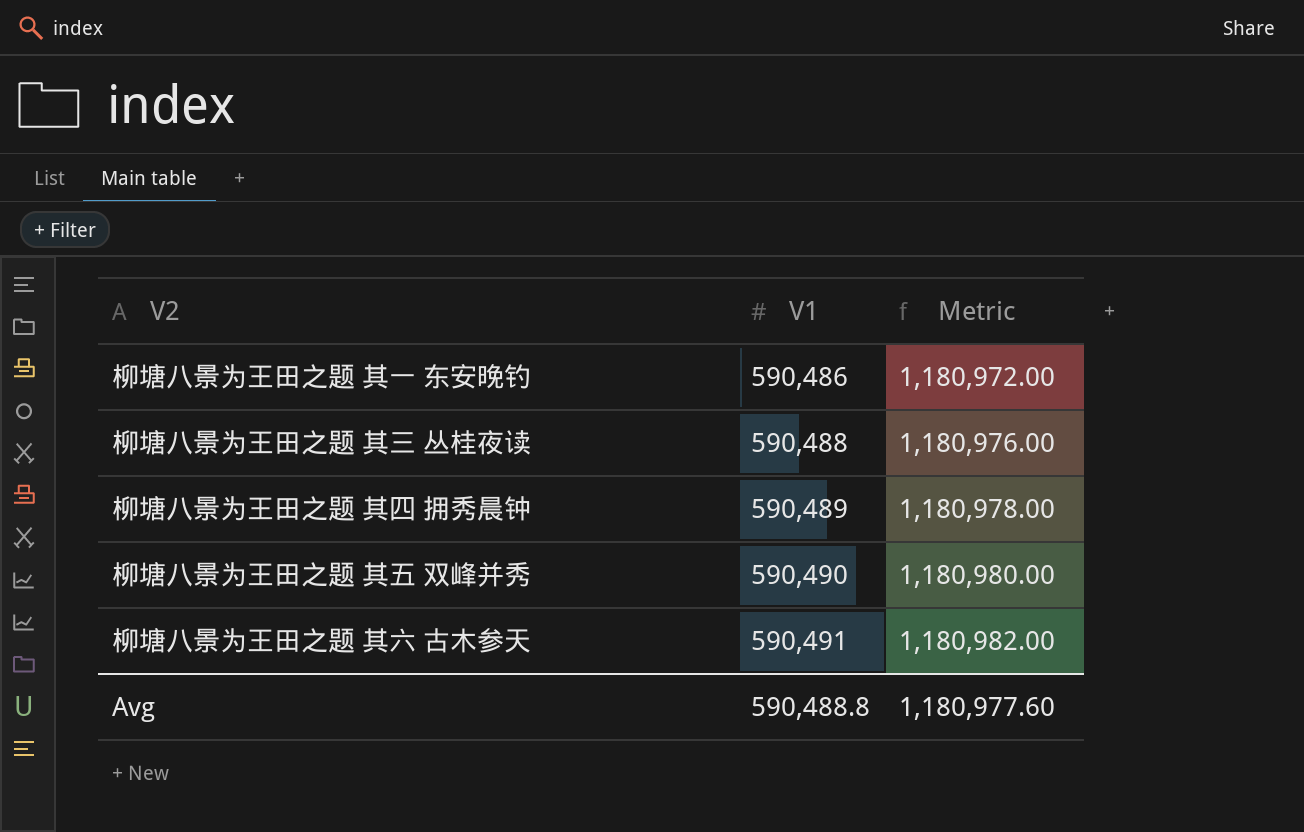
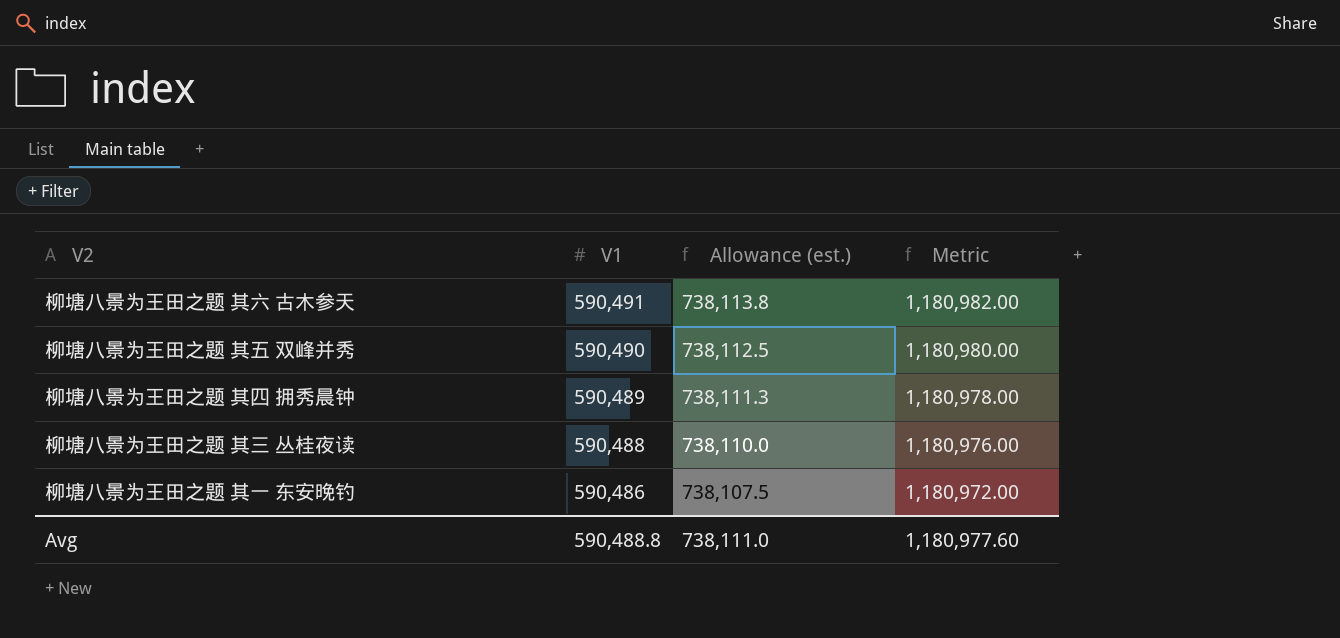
row order: V1 ascending -> V1 descending
column Allowance (est.) | formula: none -> [V1] * 1.25

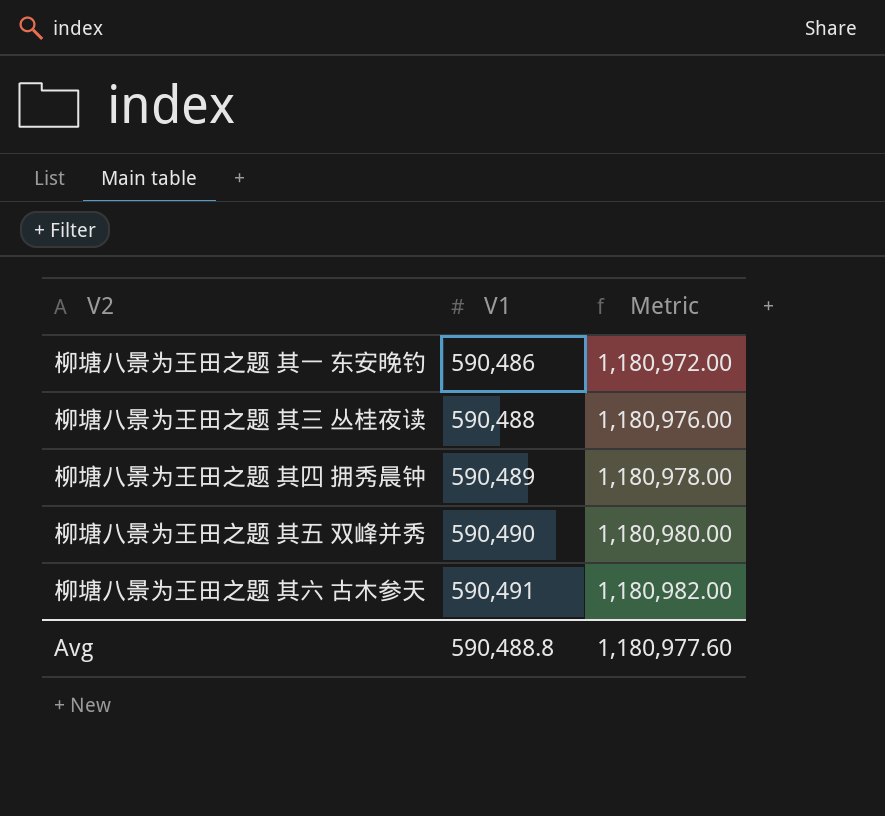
row order: V1 descending -> V1 ascending
column Allowance (est.) | formula: [V1] * 1.25 -> none

